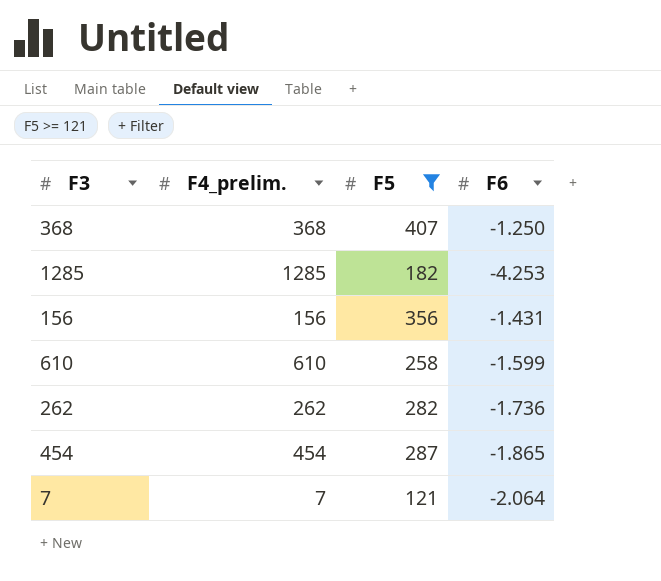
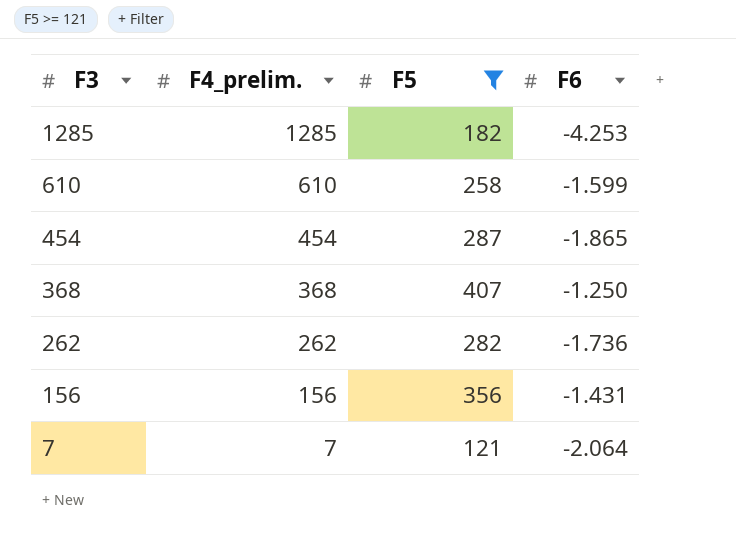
row order: none -> F3 descending

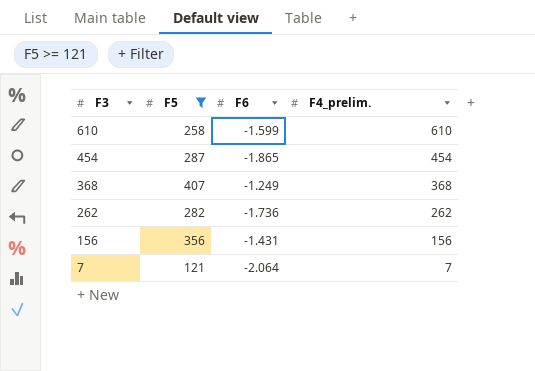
column F4_prelim. | position: 2 -> 4
row 1285: 1285 | 182 | -4.253 -> none
368 | F6: -1.250 -> -1.249

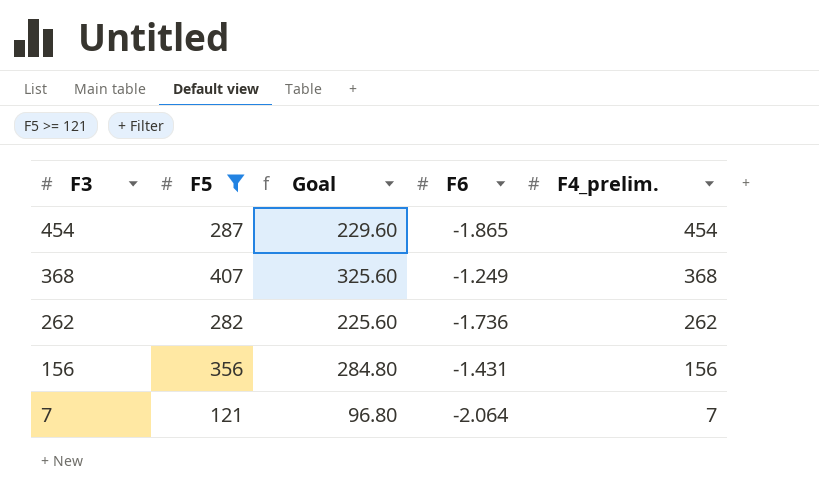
column Goal | formula: none -> [F5] * 0.8
row 610: 258 | -1.599 | 610 -> none

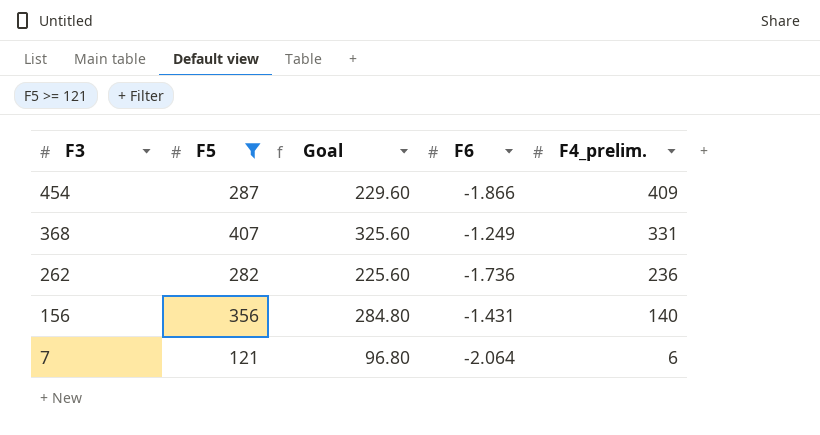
454 | F6: -1.865 -> -1.866
454 | F4_prelim.: 454 -> 409
368 | F4_prelim.: 368 -> 331
262 | F4_prelim.: 262 -> 236
156 | F4_prelim.: 156 -> 140
7 | F4_prelim.: 7 -> 6

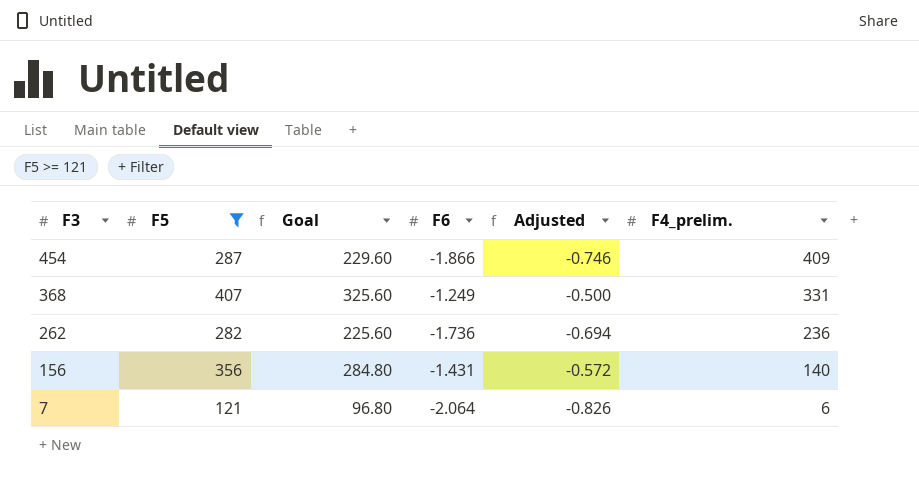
column Adjusted | formula: none -> [F6] * 0.4

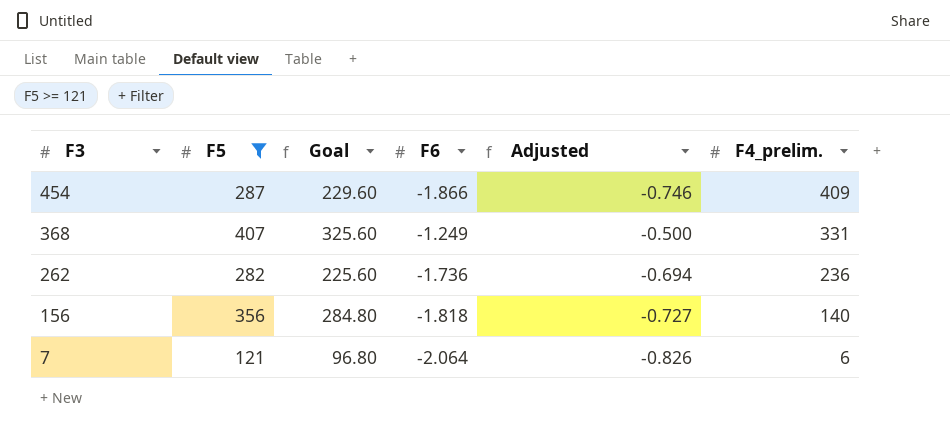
156 | F6: -1.431 -> -1.818
156 | Adjusted: -0.572 -> -0.727

